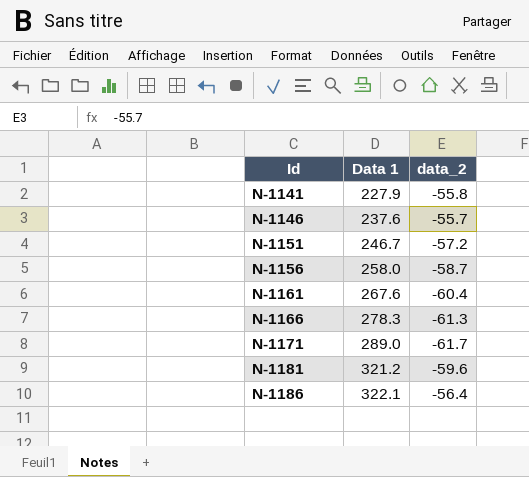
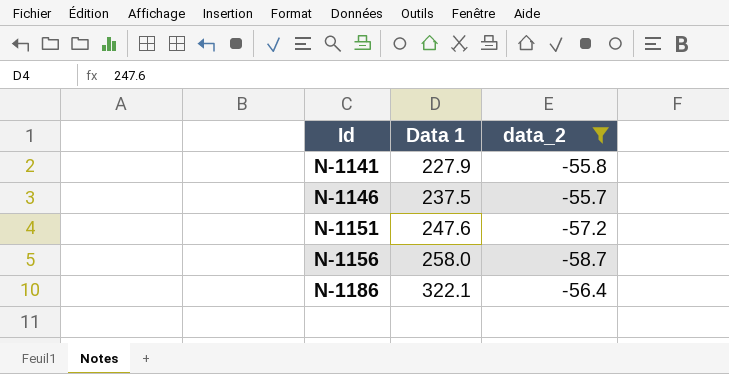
filter: none -> data_2 >= -58.7
N-1146 | Data 1: 237.6 -> 237.5
N-1151 | Data 1: 246.7 -> 247.6

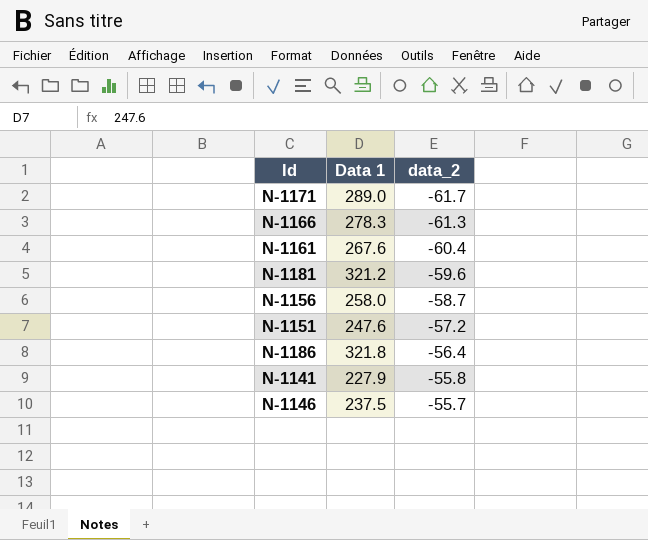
filter: data_2 >= -58.7 -> none
row order: Id ascending -> data_2 ascending
N-1186 | Data 1: 322.1 -> 321.8

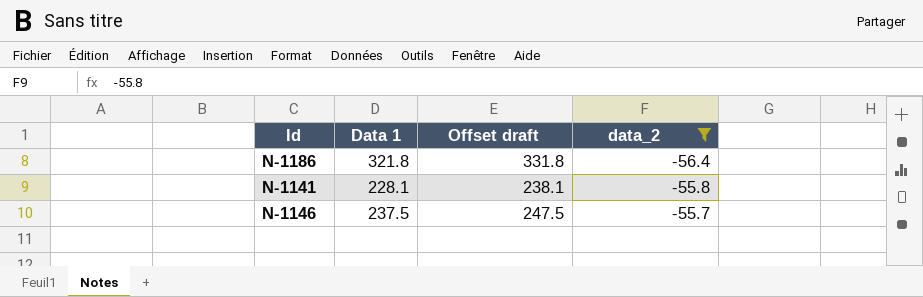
filter: none -> data_2 >= -56.4
column Offset draft | formula: none -> [Data 1] + 10
N-1141 | Data 1: 227.9 -> 228.1

